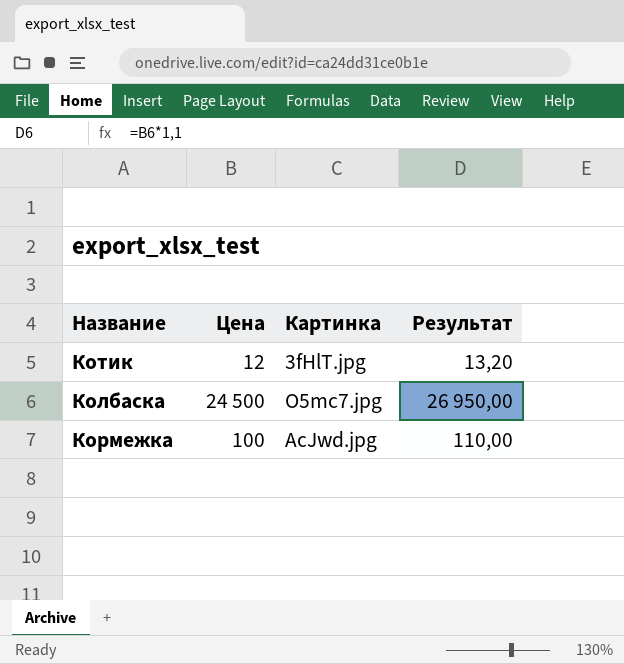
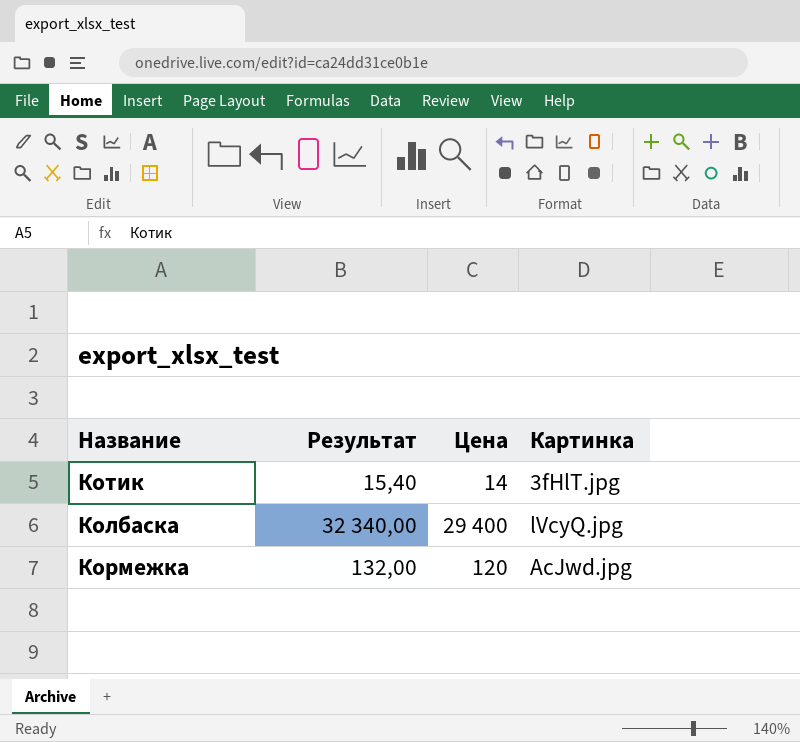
column Результат | position: 4 -> 2
Котик | Результат: 13,20 -> 15,40
Котик | Цена: 12 -> 14
Колбаска | Результат: 26 950,00 -> 32 340,00
Колбаска | Цена: 24 500 -> 29 400
Колбаска | Картинка: O5mc7.jpg -> lVcyQ.jpg
Кормежка | Результат: 110,00 -> 132,00
Кормежка | Цена: 100 -> 120

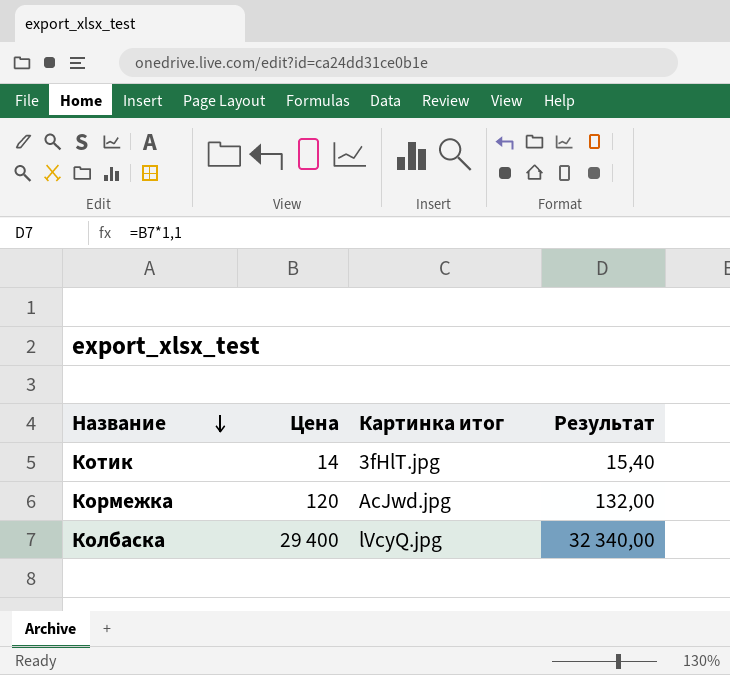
row order: none -> Название descending
column name: Картинка -> Картинка итог
column Результат | position: 2 -> 4

